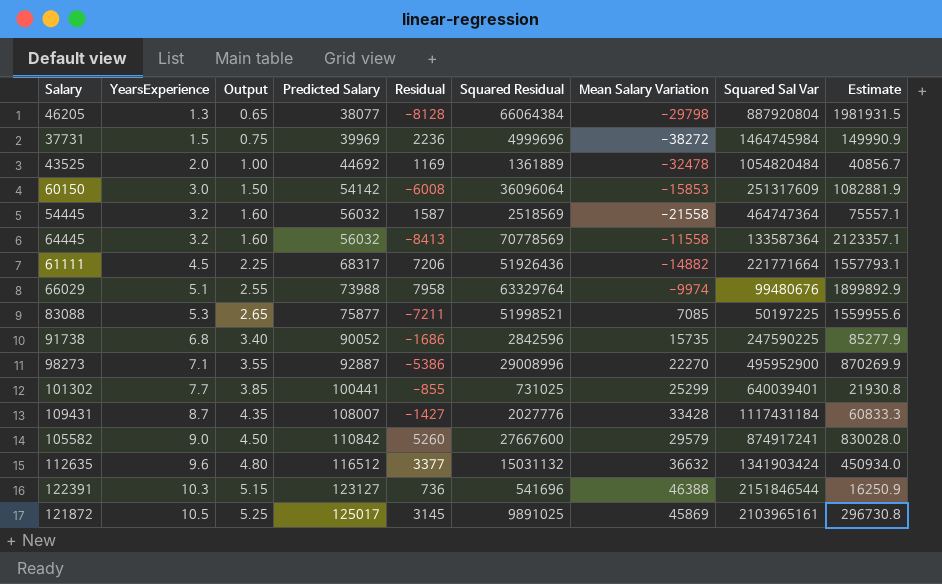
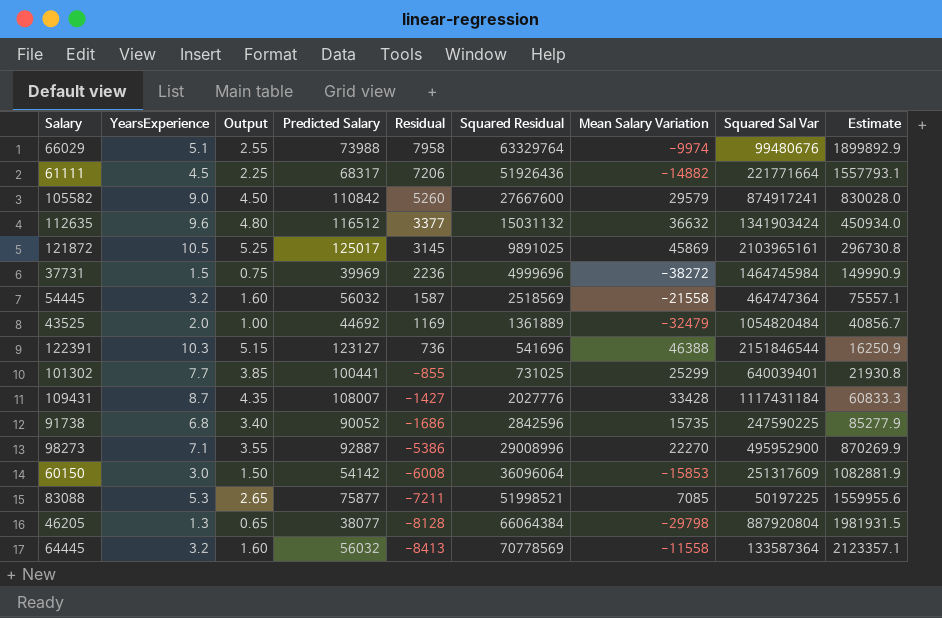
row order: YearsExperience ascending -> Residual descending
43525 | Mean Salary Variation: -32478 -> -32479

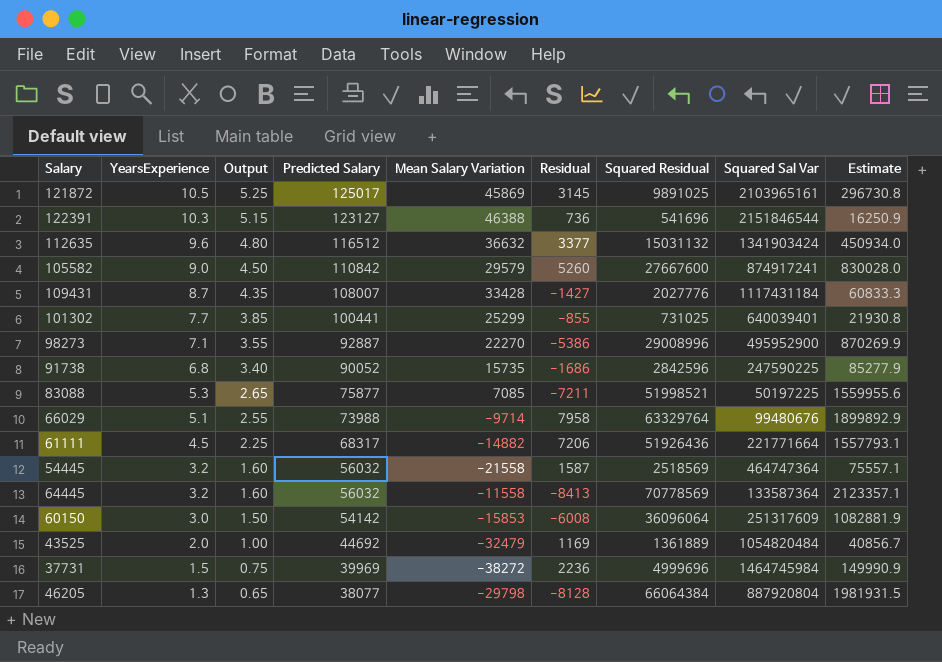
row order: Residual descending -> YearsExperience descending
column Mean Salary Variation | position: 7 -> 5
66029 | Mean Salary Variation: -9974 -> -9714

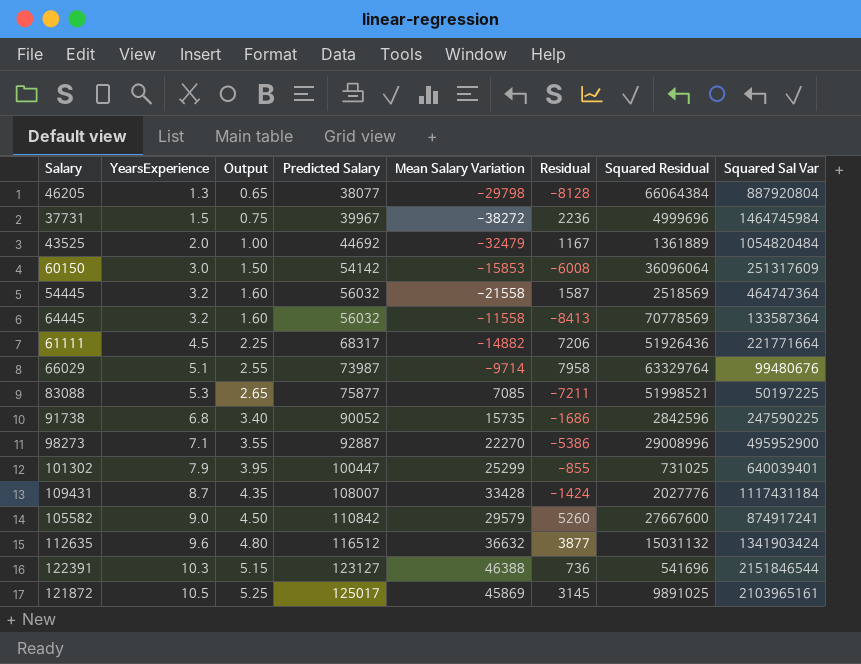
row order: YearsExperience descending -> YearsExperience ascending
column Estimate | formula: [Squared Residual] * 0.03 -> none
37731 | Predicted Salary: 39969 -> 39967
43525 | Residual: 1169 -> 1167
66029 | Predicted Salary: 73988 -> 73987
101302 | YearsExperience: 7.7 -> 7.9
101302 | Output: 3.85 -> 3.95
101302 | Predicted Salary: 100441 -> 100447
109431 | Residual: -1427 -> -1424
112635 | Residual: 3377 -> 3877

